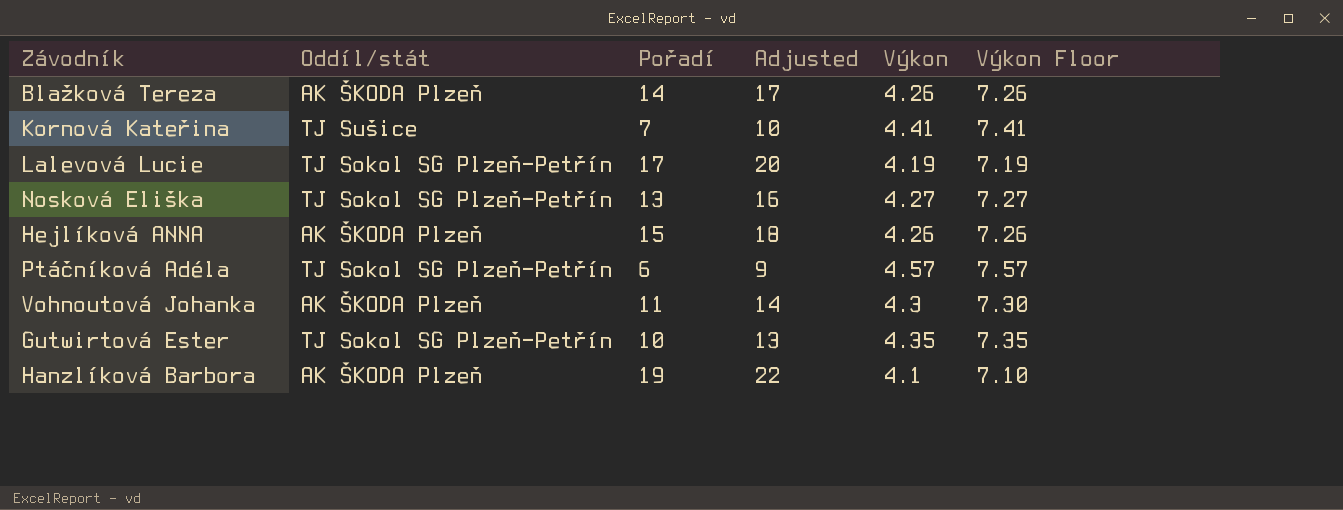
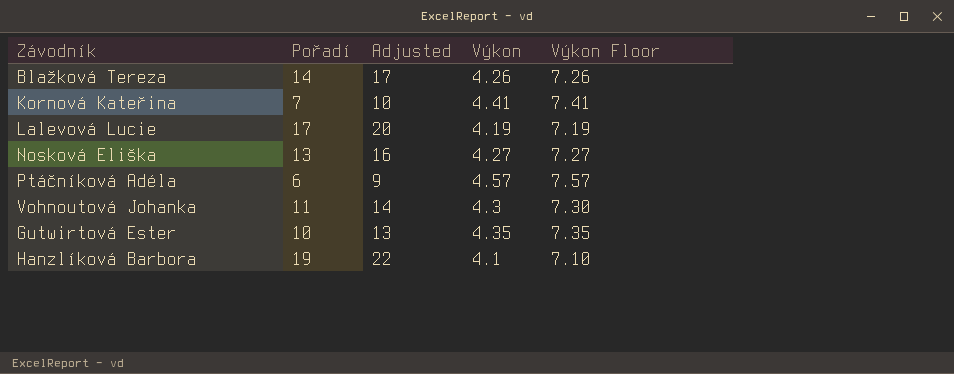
column Oddíl/stát | position: 2 -> none
row Hejlíková ANNA: AK ŠKODA Plzeň | 15 | 18 | 4.26 | 7.26 -> none

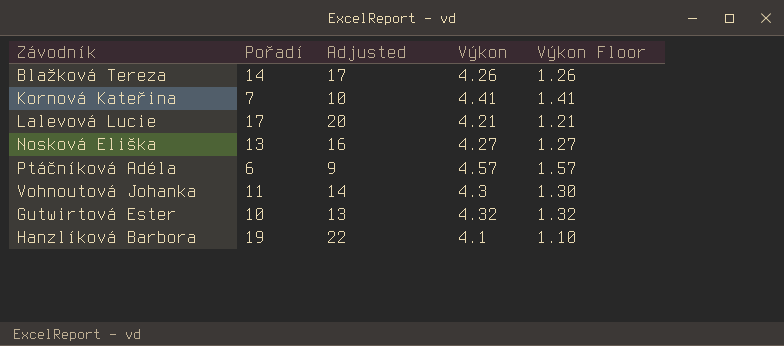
column Výkon Floor | formula: [Výkon] + 3 -> [Výkon] - 3
Lalevová Lucie | Výkon: 4.19 -> 4.21
Gutwirtová Ester | Výkon: 4.35 -> 4.32

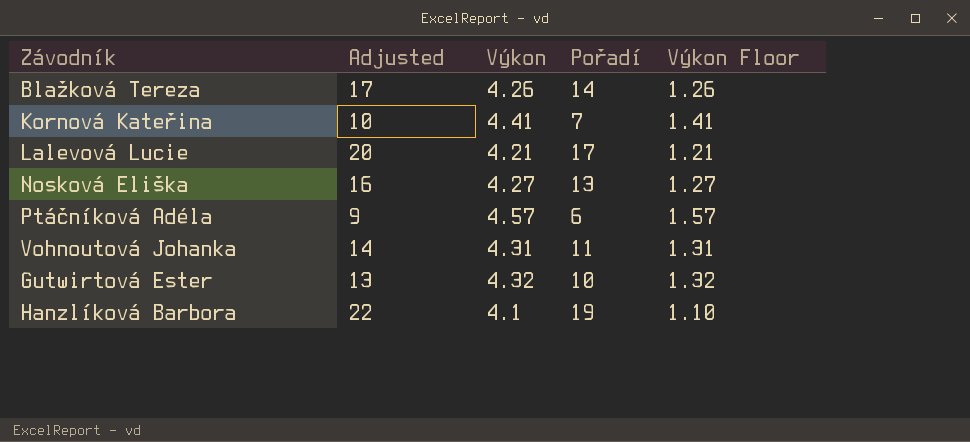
column Pořadí | position: 2 -> 4
Vohnoutová Johanka | Výkon: 4.3 -> 4.31
Vohnoutová Johanka | Výkon Floor: 1.30 -> 1.31

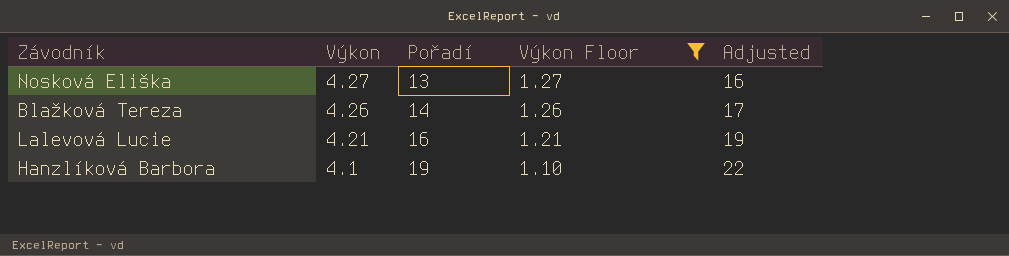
filter: none -> Výkon Floor <= 1.27
row order: none -> Výkon descending
column Adjusted | position: 2 -> 5
Lalevová Lucie | Pořadí: 17 -> 16
Lalevová Lucie | Adjusted: 20 -> 19

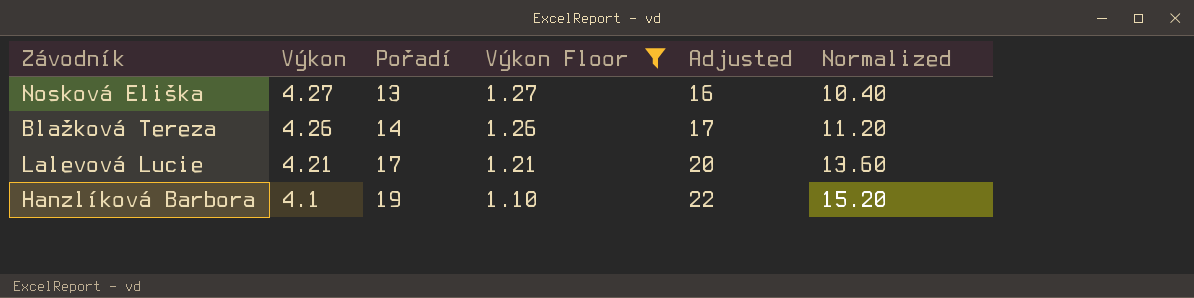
column Normalized | formula: none -> [Pořadí] * 0.8
Lalevová Lucie | Pořadí: 16 -> 17
Lalevová Lucie | Adjusted: 19 -> 20

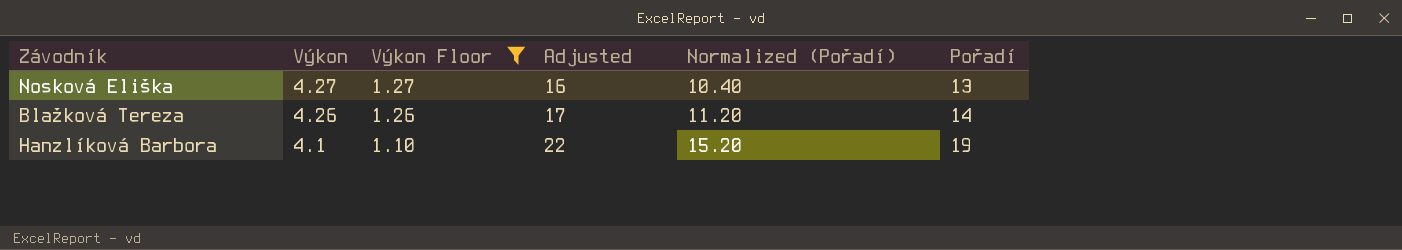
column name: Normalized -> Normalized (Pořadí)
column Pořadí | position: 3 -> 6
row Lalevová Lucie: 4.21 | 17 | 1.21 | 20 | 13.60 -> none

